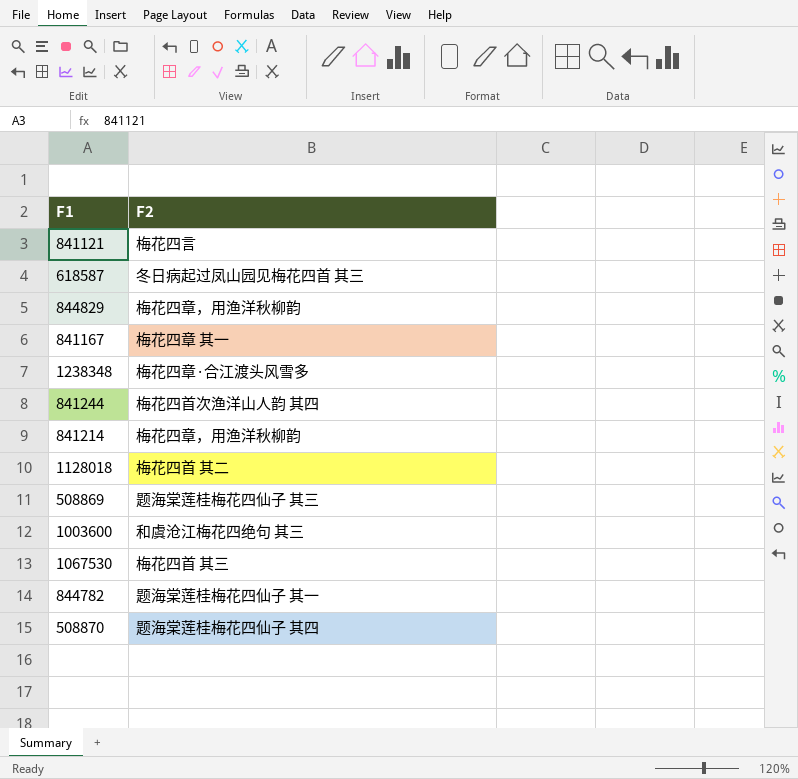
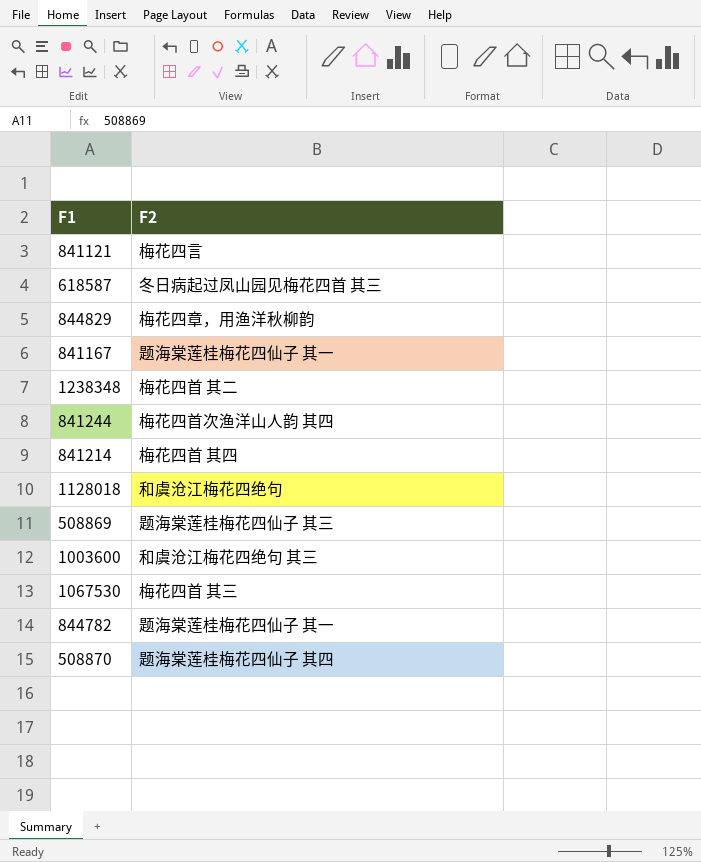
841167 | F2: 梅花四章 其一 -> 题海棠莲桂梅花四仙子 其一
1238348 | F2: 梅花四章·合江渡头风雪多 -> 梅花四首 其二
841214 | F2: 梅花四章，用渔洋秋柳韵 -> 梅花四首 其四
1128018 | F2: 梅花四首 其二 -> 和虞沧江梅花四绝句

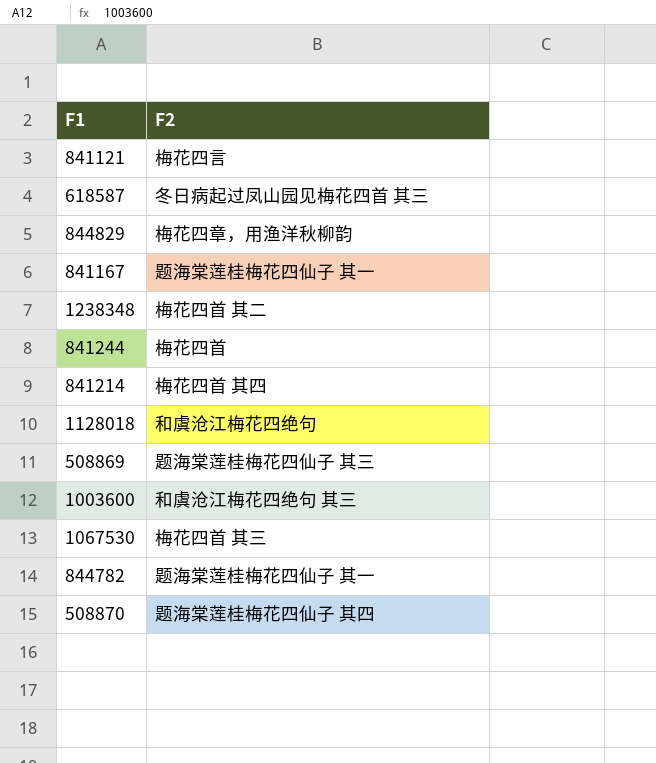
841244 | F2: 梅花四首次渔洋山人韵 其四 -> 梅花四首

